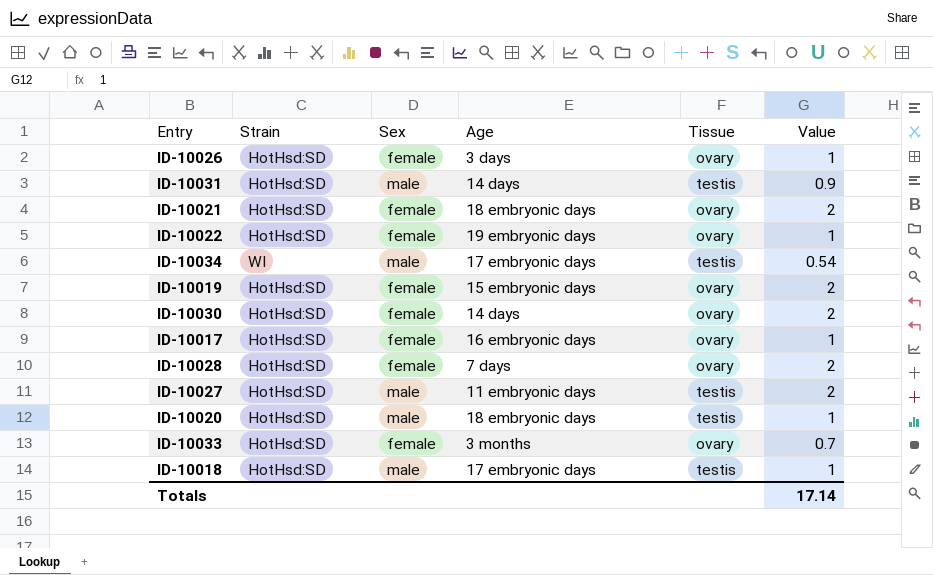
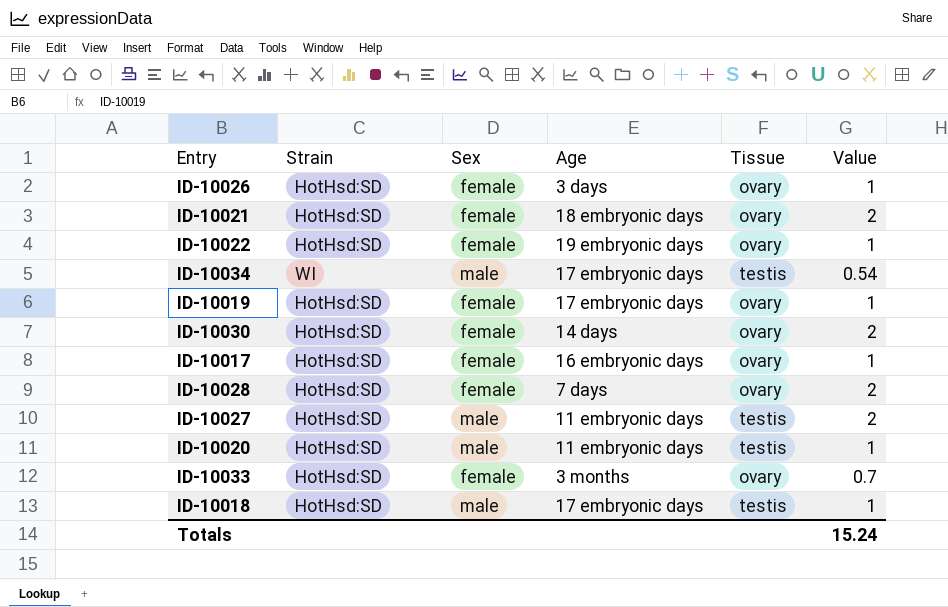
row ID-10031: HotHsd:SD | male | 14 days | testis | 0.9 -> none
ID-10019 | Age: 15 embryonic days -> 17 embryonic days
ID-10019 | Value: 2 -> 1
ID-10020 | Age: 18 embryonic days -> 11 embryonic days
Totals | Value: 17.14 -> 15.24

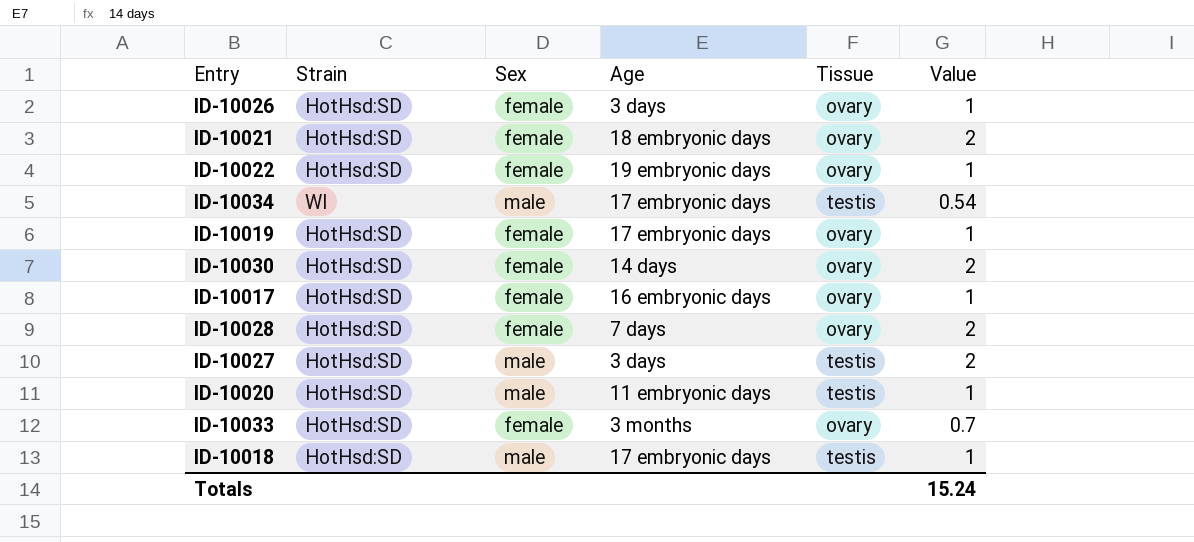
ID-10027 | Age: 11 embryonic days -> 3 days

